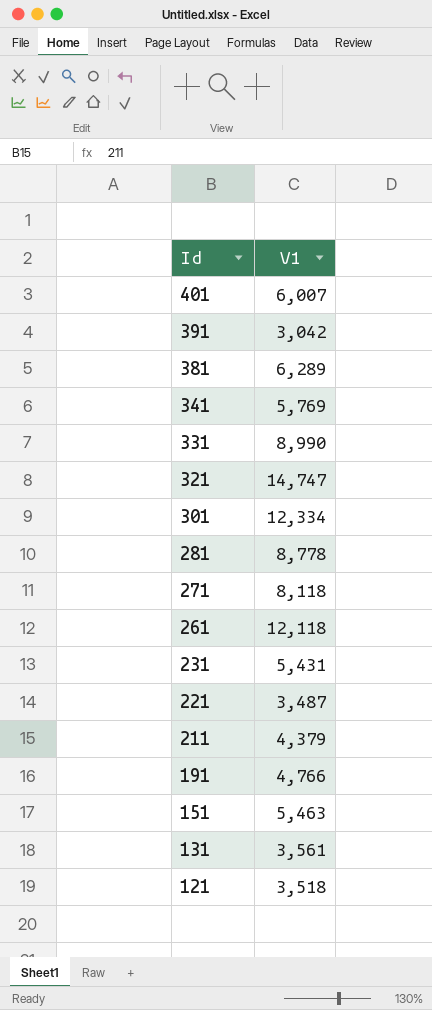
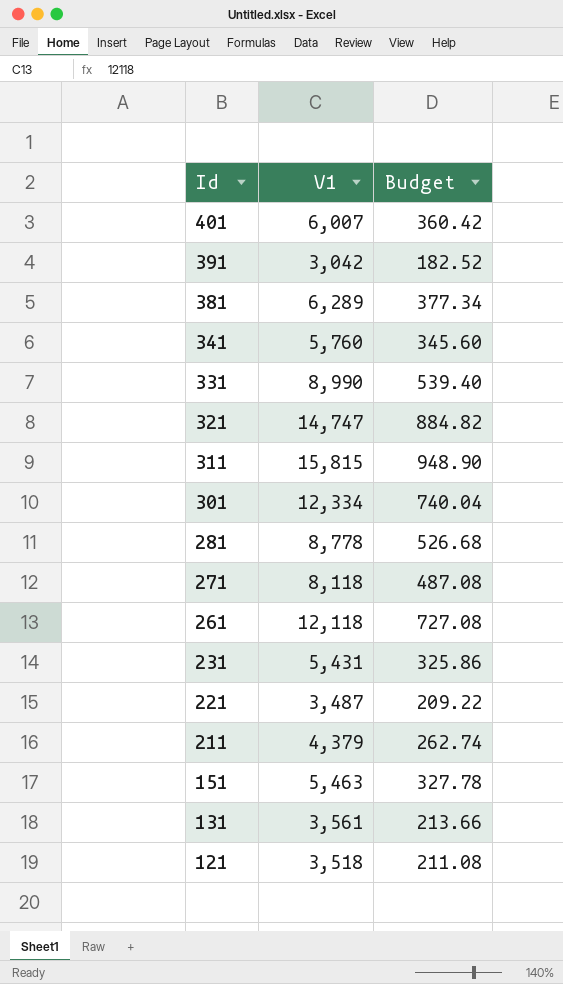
column Budget | formula: none -> [V1] * 0.06
row 191: 4,766 -> none
341 | V1: 5,769 -> 5,760
row 311: none -> 15,815 | 948.90

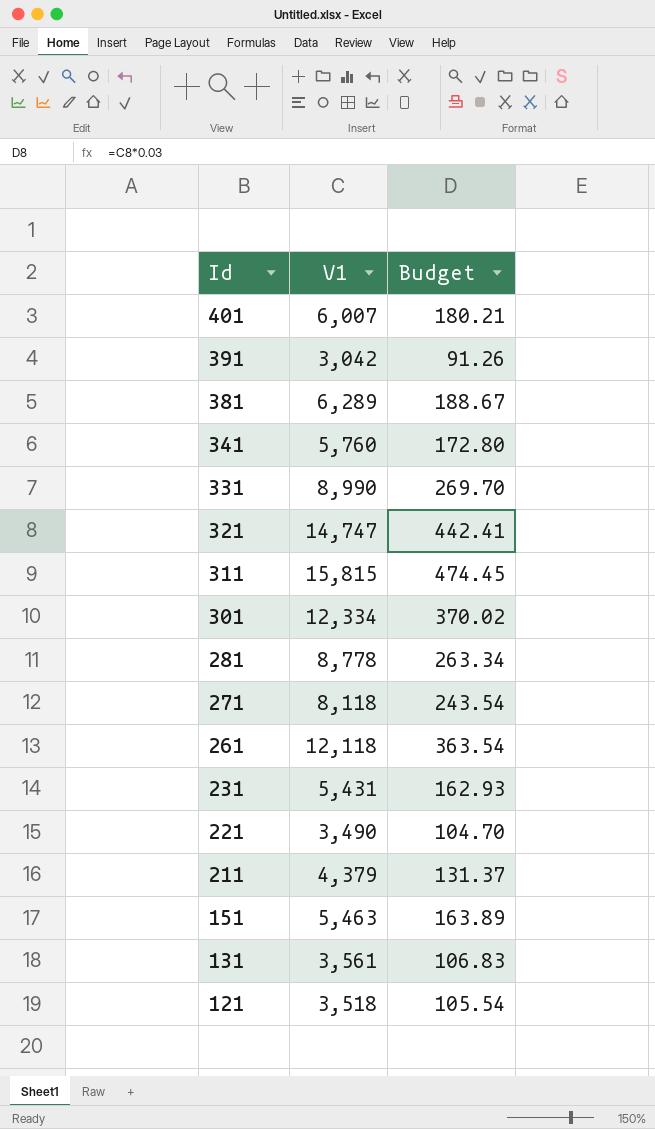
column Budget | formula: [V1] * 0.06 -> [V1] * 0.03
221 | V1: 3,487 -> 3,490

